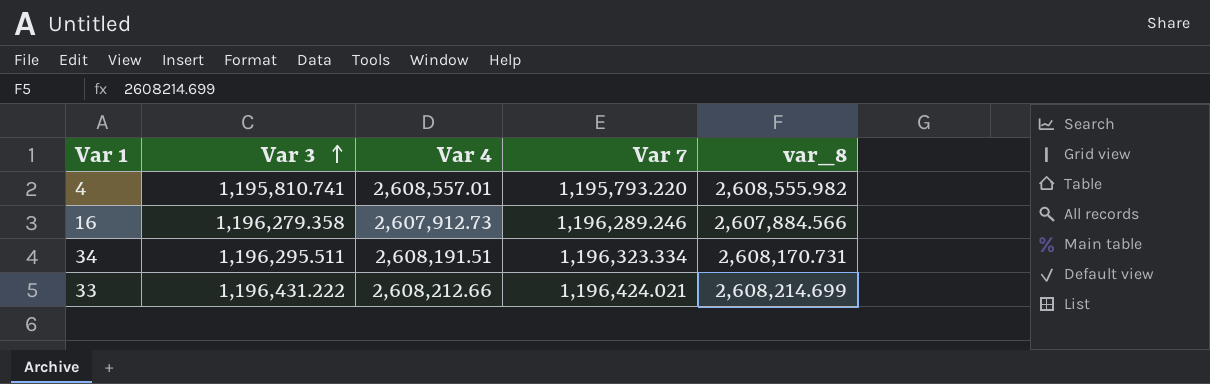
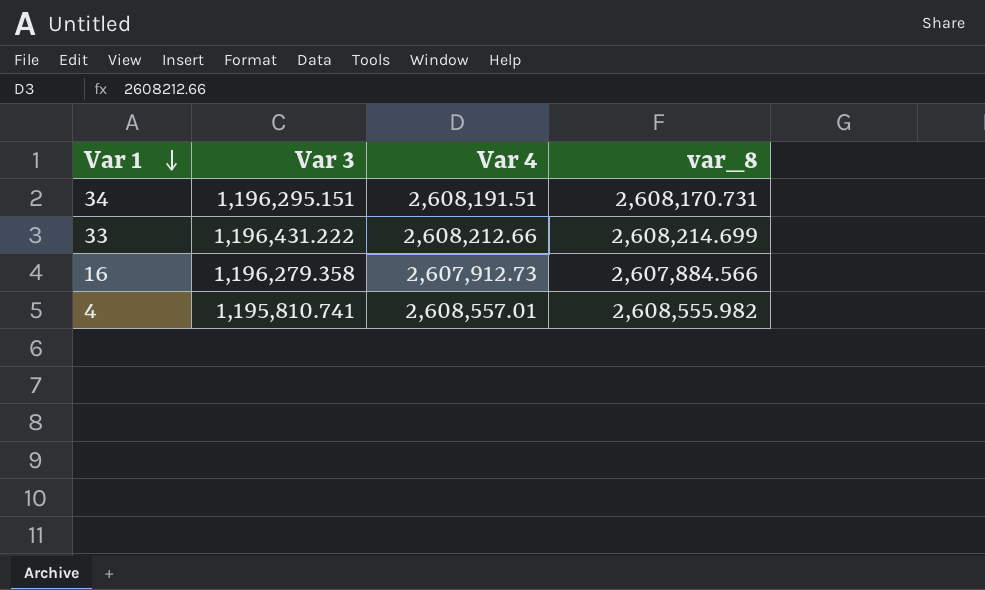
row order: Var 3 ascending -> Var 1 descending
column Var 7 | position: 4 -> none
34 | Var 3: 1,196,295.511 -> 1,196,295.151

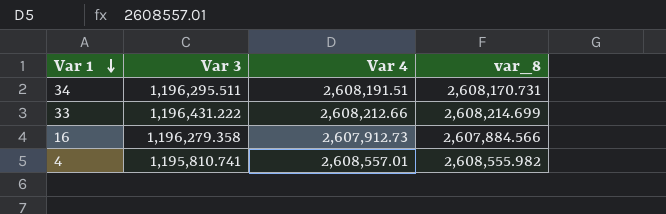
34 | Var 3: 1,196,295.151 -> 1,196,295.511

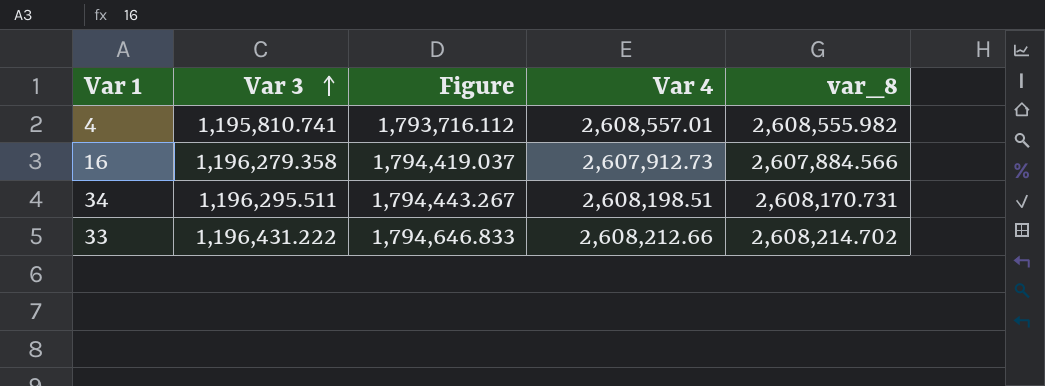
row order: Var 1 descending -> Var 3 ascending
column Figure | formula: none -> [Var 3] * 1.5
34 | Var 4: 2,608,191.51 -> 2,608,198.51
33 | var_8: 2,608,214.699 -> 2,608,214.702

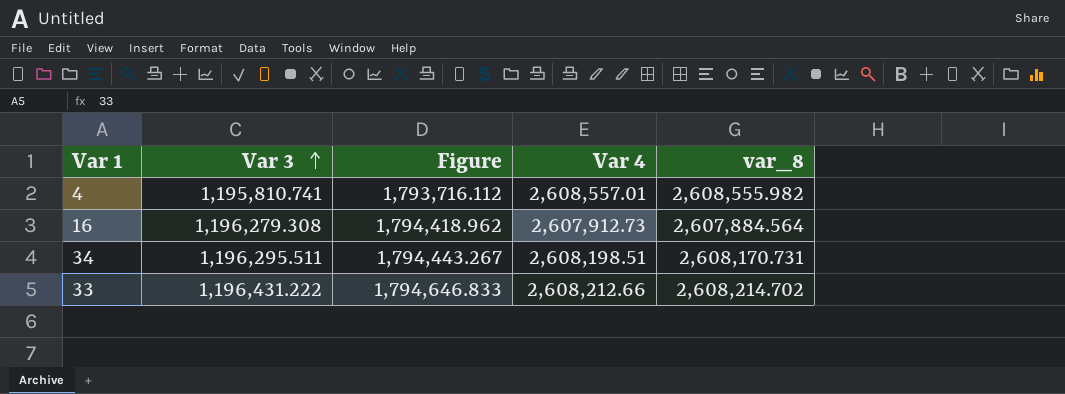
16 | Var 3: 1,196,279.358 -> 1,196,279.308
16 | Figure: 1,794,419.037 -> 1,794,418.962
16 | var_8: 2,607,884.566 -> 2,607,884.564

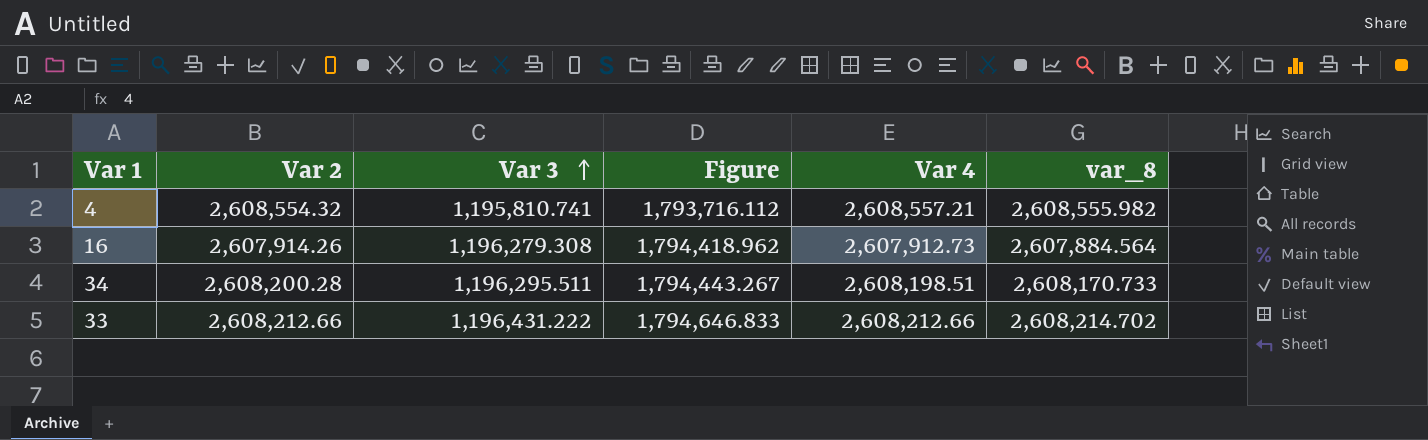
column Var 2 | position: none -> 2
4 | Var 4: 2,608,557.01 -> 2,608,557.21
34 | var_8: 2,608,170.731 -> 2,608,170.733

